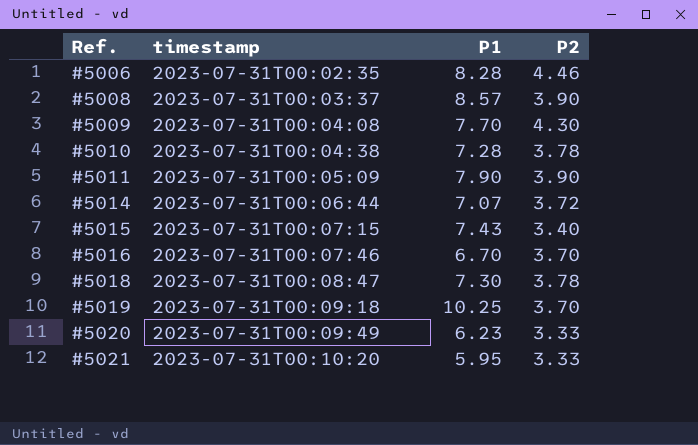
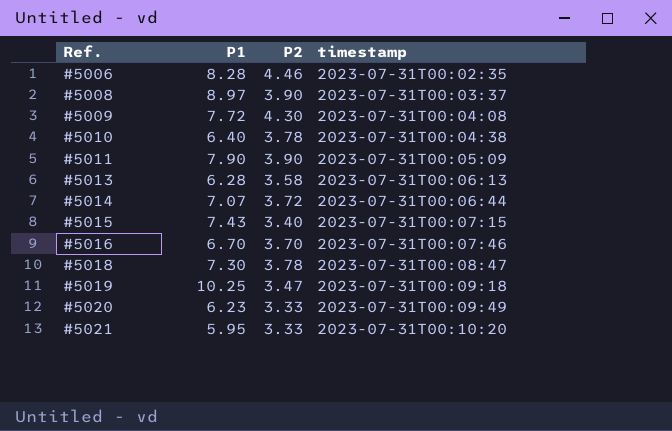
column timestamp | position: 2 -> 4
#5008 | P1: 8.57 -> 8.97
#5009 | P1: 7.70 -> 7.72
#5010 | P1: 7.28 -> 6.40
row #5013: none -> 6.28 | 3.58 | 2023-07-31T00:06:13
#5019 | P2: 3.70 -> 3.47

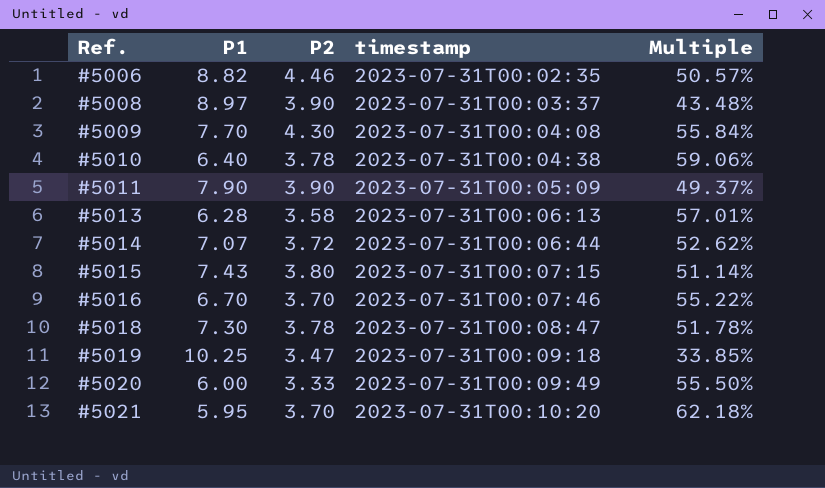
column Multiple | formula: none -> [P2] / [P1]
#5006 | P1: 8.28 -> 8.82
#5009 | P1: 7.72 -> 7.70
#5015 | P2: 3.40 -> 3.80
#5020 | P1: 6.23 -> 6.00
#5021 | P2: 3.33 -> 3.70

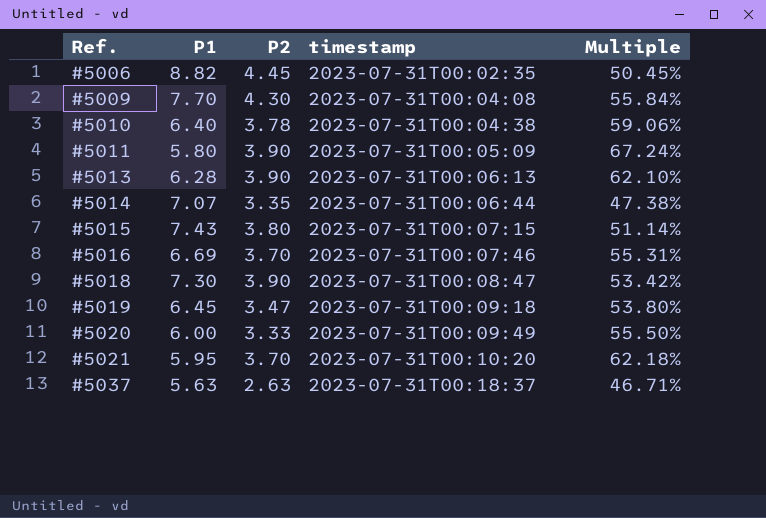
row #5008: 8.97 | 3.90 | 2023-07-31T00:03:37 | 43.48% -> none
#5006 | P2: 4.46 -> 4.45
#5006 | Multiple: 50.57% -> 50.45%
#5011 | P1: 7.90 -> 5.80
#5011 | Multiple: 49.37% -> 67.24%
#5013 | P2: 3.58 -> 3.90
#5013 | Multiple: 57.01% -> 62.10%
#5014 | P2: 3.72 -> 3.35
#5014 | Multiple: 52.62% -> 47.38%
#5016 | P1: 6.70 -> 6.69
#5016 | Multiple: 55.22% -> 55.31%
#5018 | P2: 3.78 -> 3.90
#5018 | Multiple: 51.78% -> 53.42%
#5019 | P1: 10.25 -> 6.45
#5019 | Multiple: 33.85% -> 53.80%
row #5037: none -> 5.63 | 2.63 | 2023-07-31T00:18:37 | 46.71%

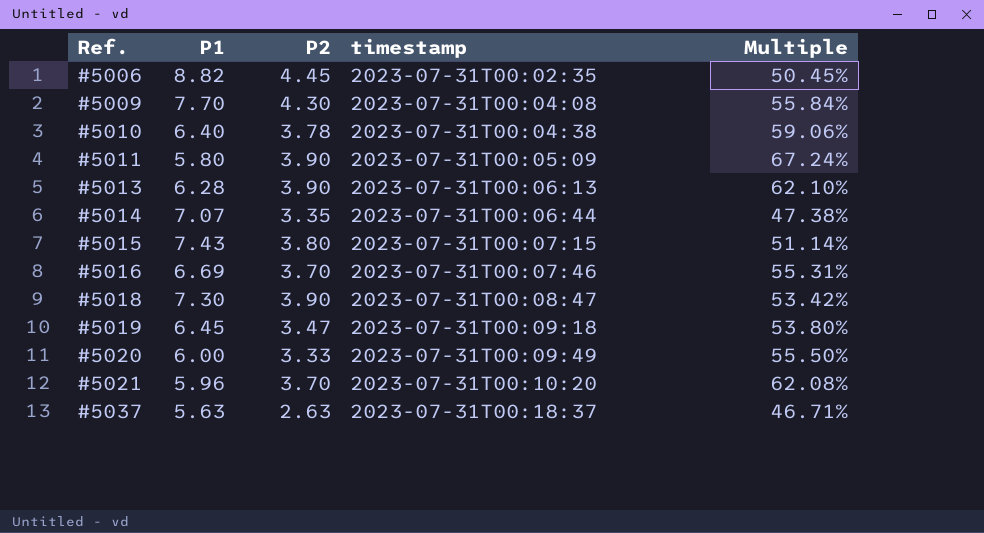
#5021 | P1: 5.95 -> 5.96
#5021 | Multiple: 62.18% -> 62.08%

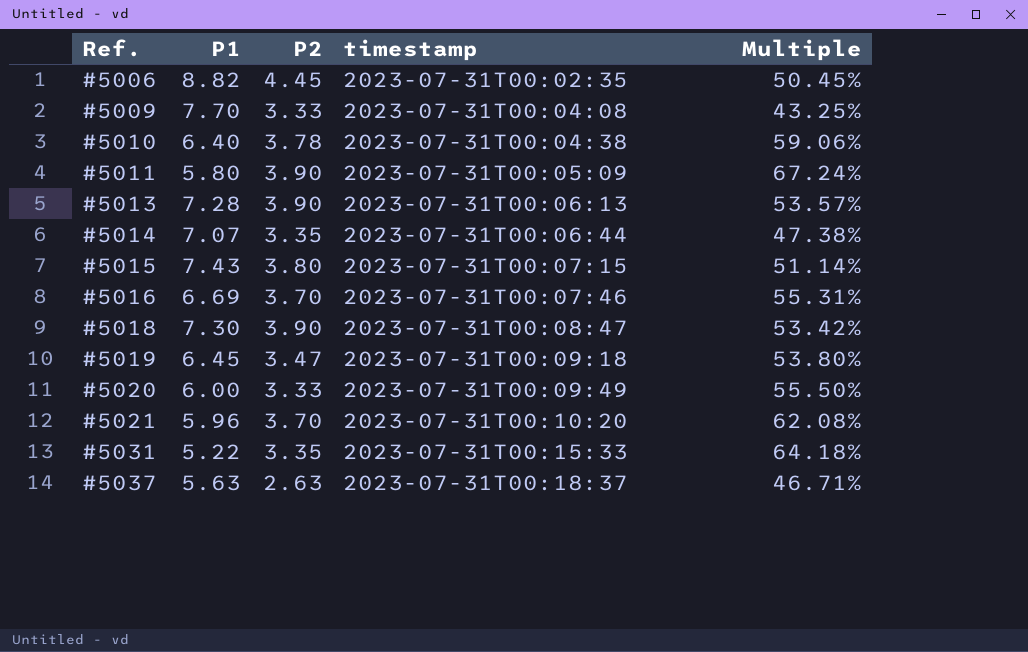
#5009 | P2: 4.30 -> 3.33
#5009 | Multiple: 55.84% -> 43.25%
#5013 | P1: 6.28 -> 7.28
#5013 | Multiple: 62.10% -> 53.57%
row #5031: none -> 5.22 | 3.35 | 2023-07-31T00:15:33 | 64.18%

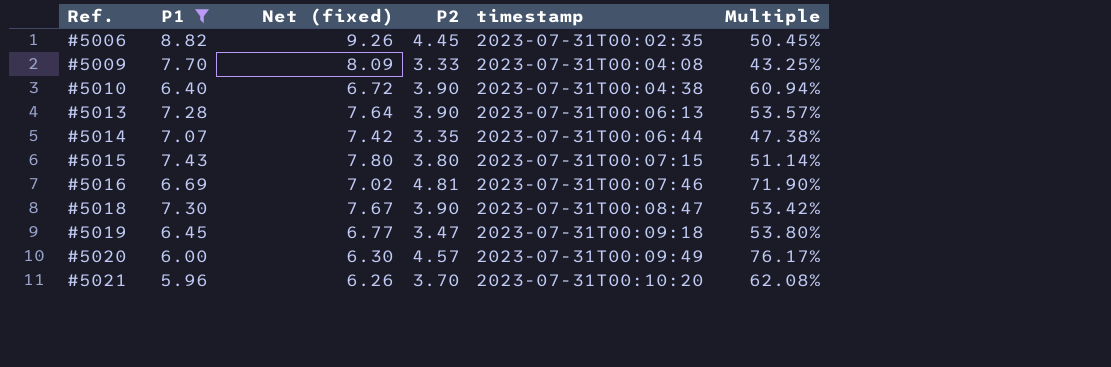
filter: none -> P1 >= 5.96
column Net (fixed) | formula: none -> [P1] * 1.05
#5010 | P2: 3.78 -> 3.90
#5010 | Multiple: 59.06% -> 60.94%
#5016 | P2: 3.70 -> 4.81
#5016 | Multiple: 55.31% -> 71.90%
#5020 | P2: 3.33 -> 4.57
#5020 | Multiple: 55.50% -> 76.17%

